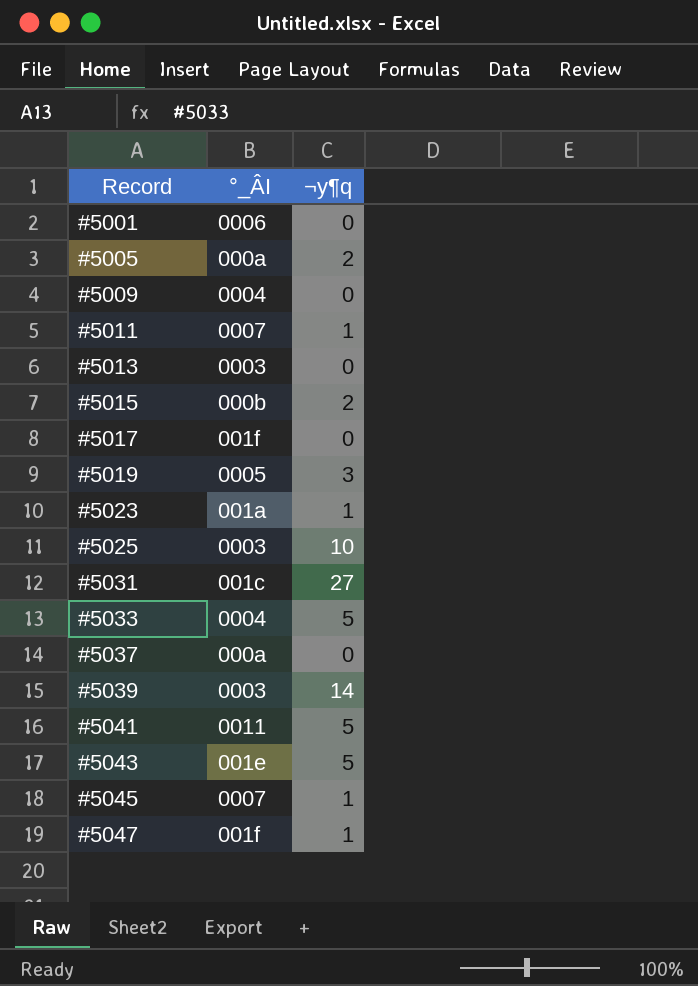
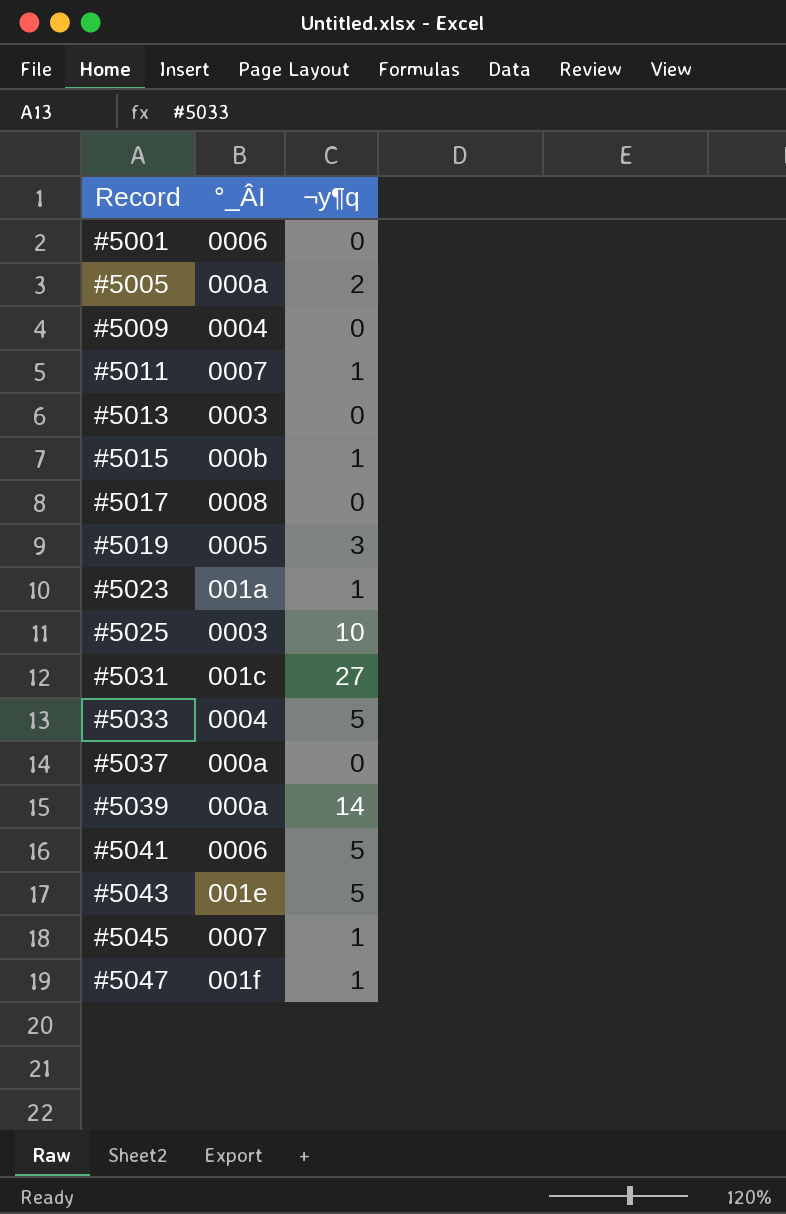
#5015 | ¬y¶q: 2 -> 1
#5017 | °_ÂI: 001f -> 0008
#5039 | °_ÂI: 0003 -> 000a
#5041 | °_ÂI: 0011 -> 0006

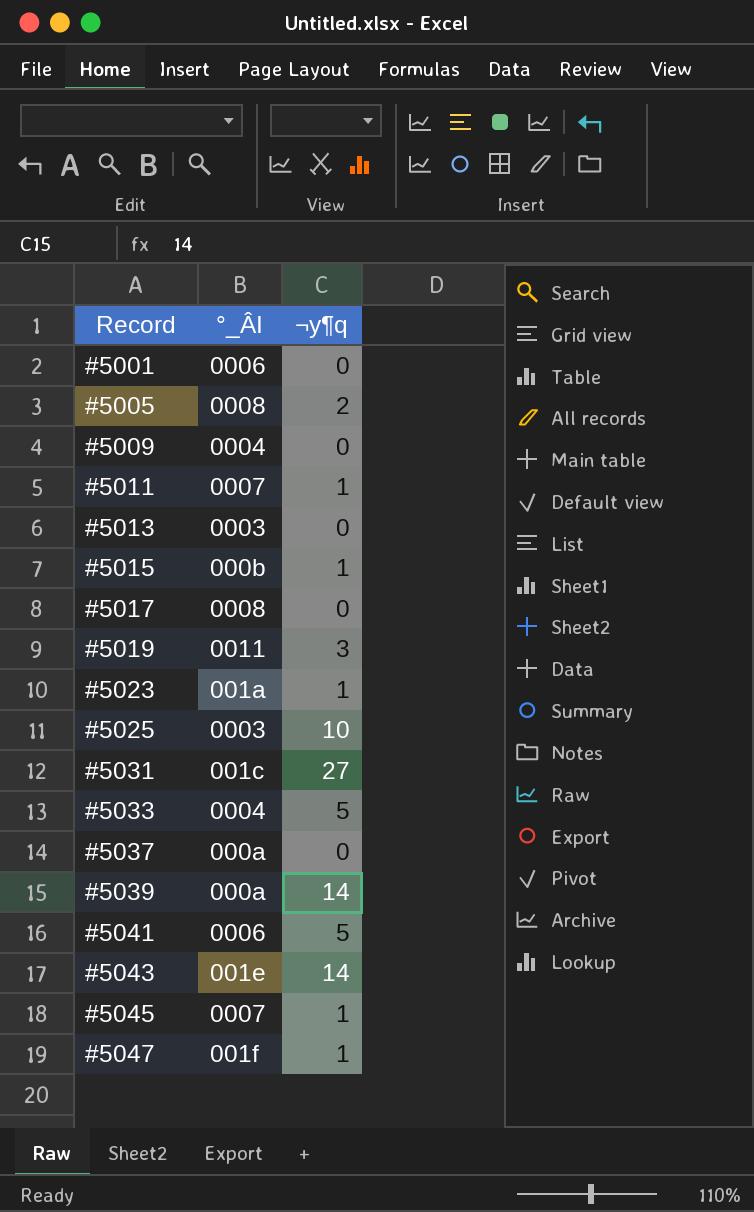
#5005 | °_ÂI: 000a -> 0008
#5019 | °_ÂI: 0005 -> 0011
#5043 | ¬y¶q: 5 -> 14

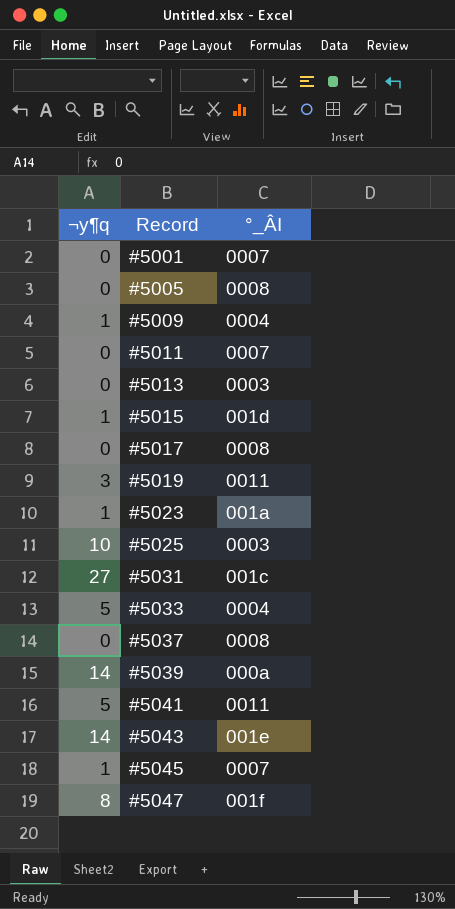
column ¬y¶q | position: 3 -> 1
#5001 | °_ÂI: 0006 -> 0007
#5005 | ¬y¶q: 2 -> 0
#5009 | ¬y¶q: 0 -> 1
#5011 | ¬y¶q: 1 -> 0
#5015 | °_ÂI: 000b -> 001d
#5037 | °_ÂI: 000a -> 0008
#5041 | °_ÂI: 0006 -> 0011
#5047 | ¬y¶q: 1 -> 8

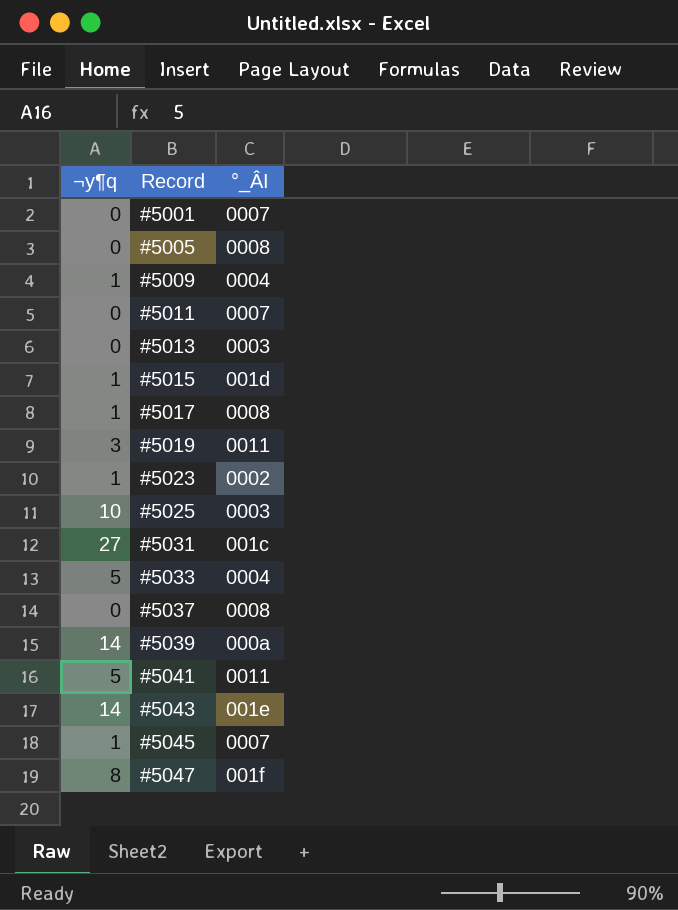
#5017 | ¬y¶q: 0 -> 1
#5023 | °_ÂI: 001a -> 0002

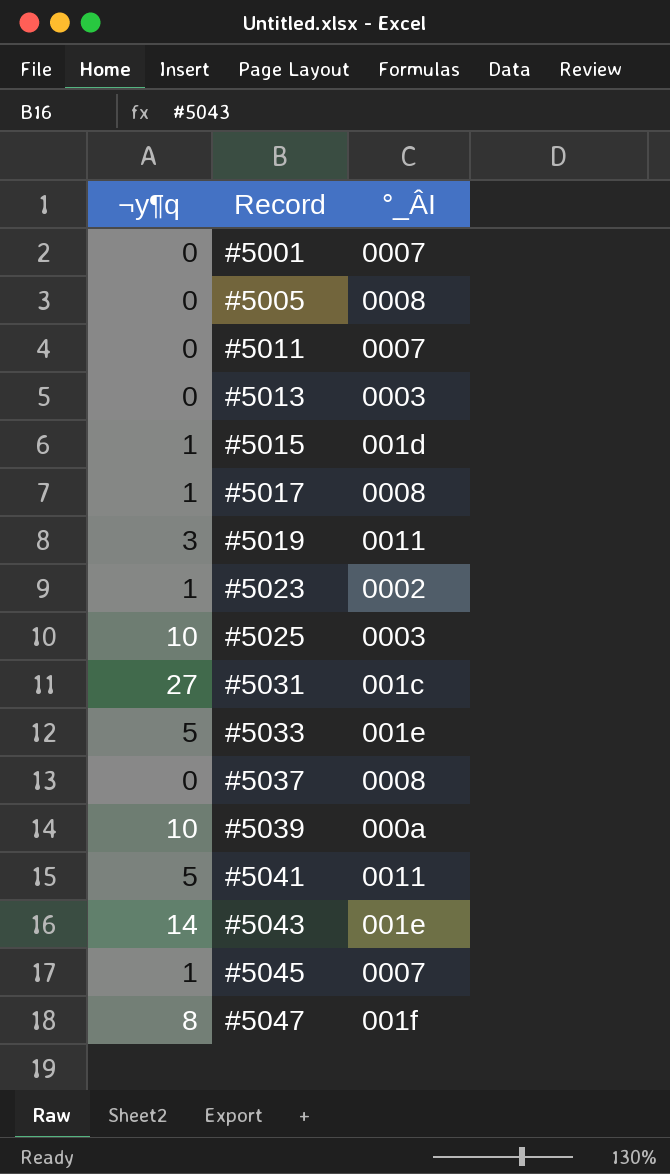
row #5009: 1 | 0004 -> none
#5033 | °_ÂI: 0004 -> 001e
#5039 | ¬y¶q: 14 -> 10

